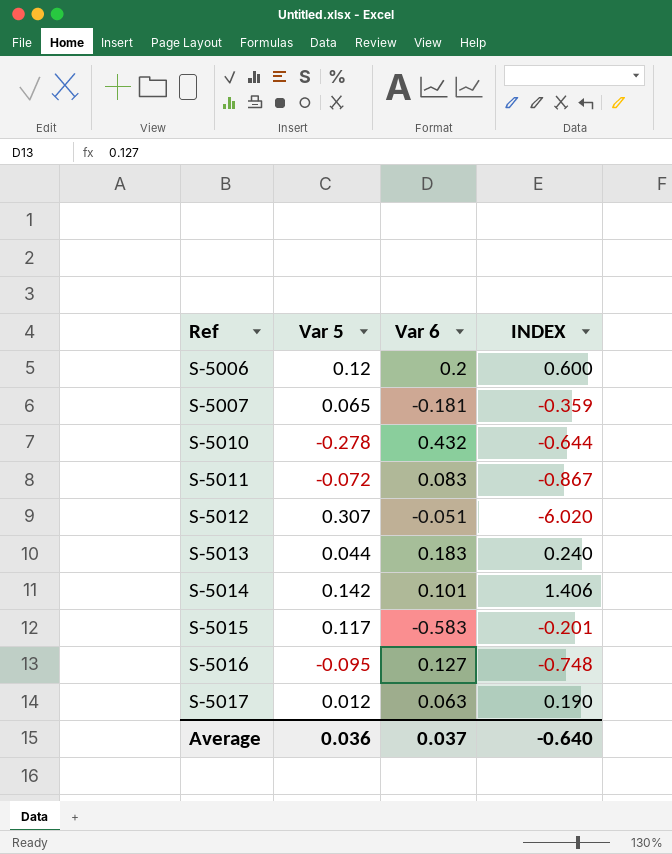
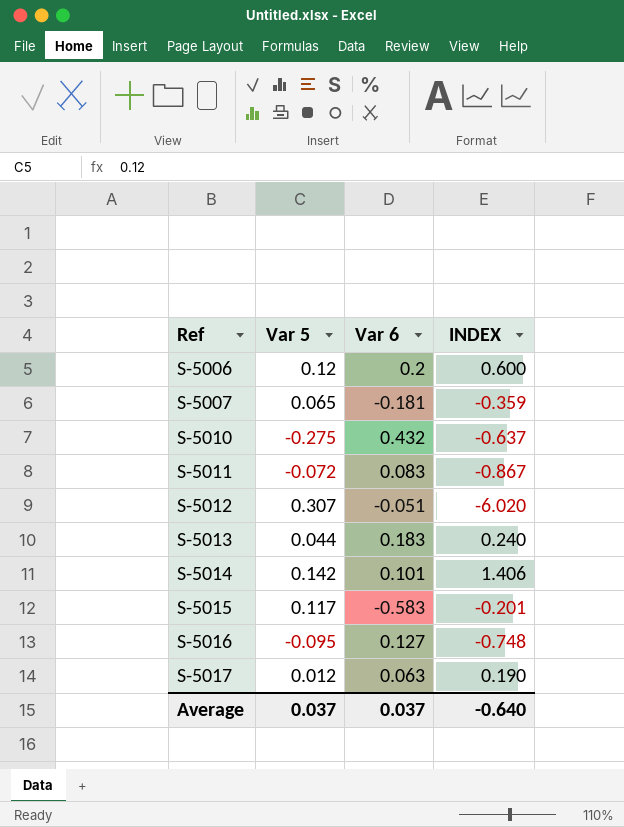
S-5010 | Var 5: -0.278 -> -0.275
S-5010 | INDEX: -0.644 -> -0.637
Average | Var 5: 0.036 -> 0.037

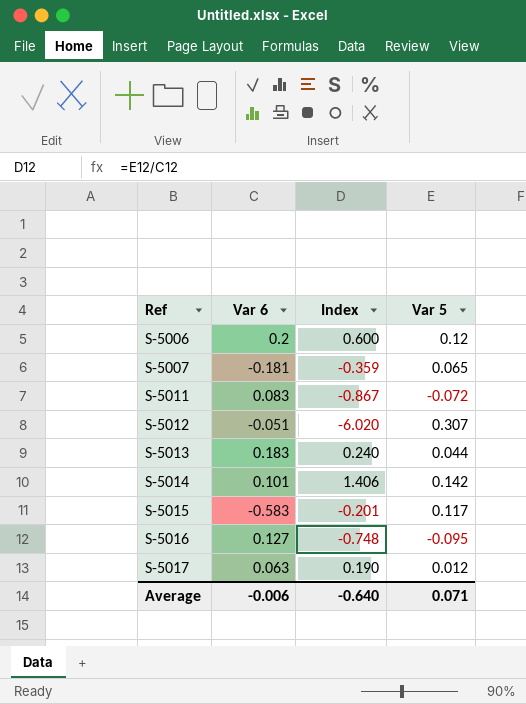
column name: INDEX -> Index
column Var 5 | position: 2 -> 4
row S-5010: -0.275 | 0.432 | -0.637 -> none
Average | Var 6: 0.037 -> -0.006
Average | Var 5: 0.037 -> 0.071

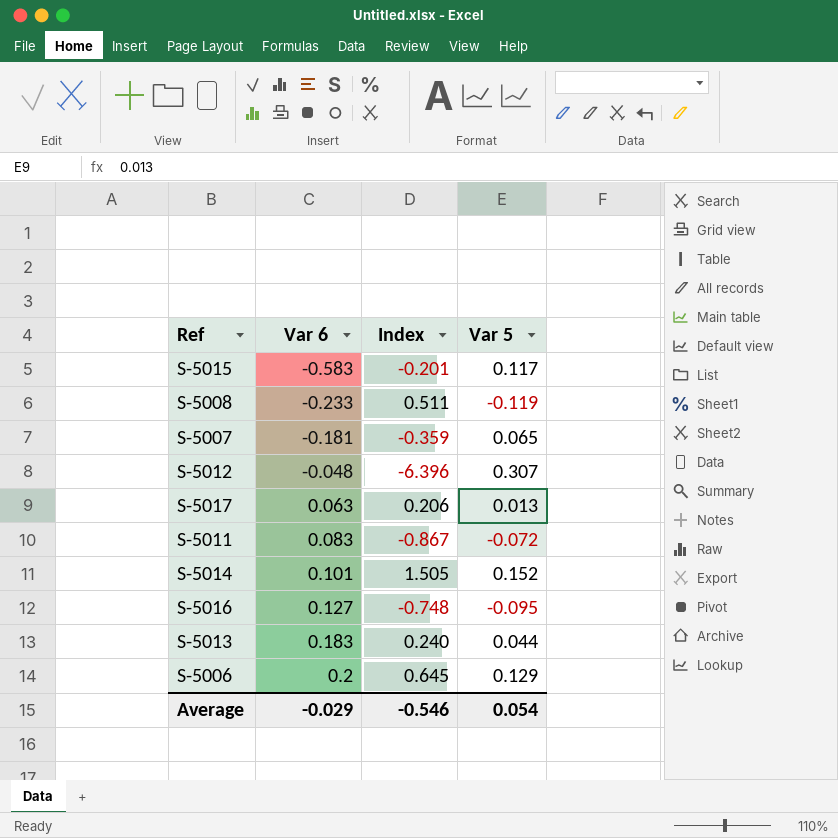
row order: Ref ascending -> Var 6 ascending
row S-5008: none -> -0.233 | 0.511 | -0.119
S-5012 | Var 6: -0.051 -> -0.048
S-5012 | Index: -6.020 -> -6.396
S-5017 | Index: 0.190 -> 0.206
S-5017 | Var 5: 0.012 -> 0.013
S-5014 | Index: 1.406 -> 1.505
S-5014 | Var 5: 0.142 -> 0.152
S-5006 | Index: 0.600 -> 0.645
S-5006 | Var 5: 0.12 -> 0.129
Average | Var 6: -0.006 -> -0.029
Average | Index: -0.640 -> -0.546
Average | Var 5: 0.071 -> 0.054

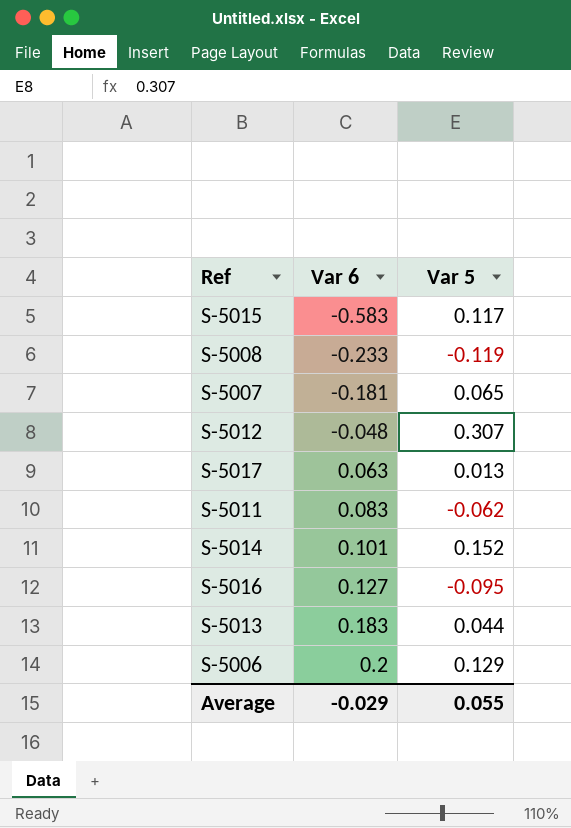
column Index | formula: [Var 5] / [Var 6] -> none
S-5011 | Var 5: -0.072 -> -0.062
Average | Var 5: 0.054 -> 0.055

